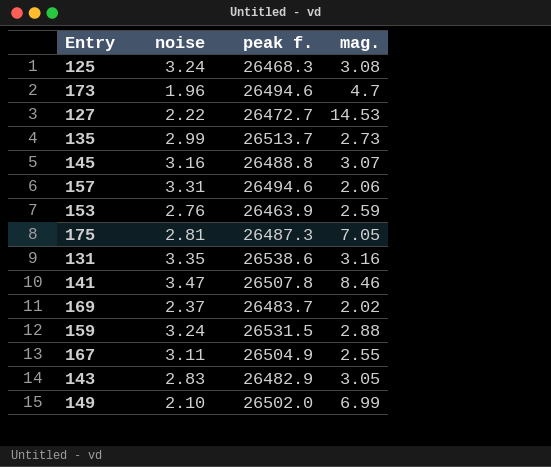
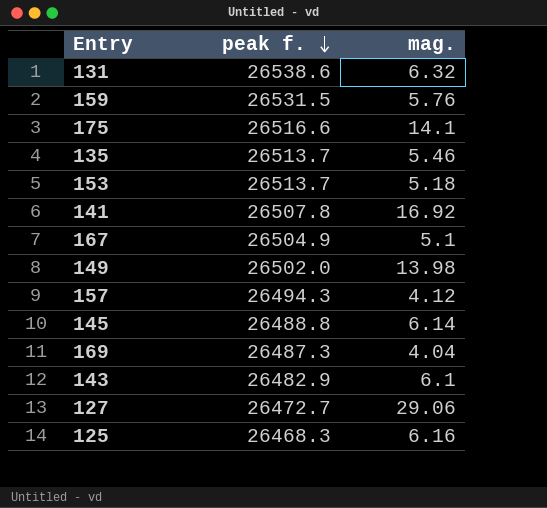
row order: none -> peak f. descending
column noise | position: 2 -> none
row 173: 1.96 | 26494.6 | 4.7 -> none
131 | mag.: 3.16 -> 6.32
159 | mag.: 2.88 -> 5.76
175 | peak f.: 26487.3 -> 26516.6
175 | mag.: 7.05 -> 14.1
135 | mag.: 2.73 -> 5.46
153 | peak f.: 26463.9 -> 26513.7
153 | mag.: 2.59 -> 5.18
141 | mag.: 8.46 -> 16.92
167 | mag.: 2.55 -> 5.1
149 | mag.: 6.99 -> 13.98
157 | peak f.: 26494.6 -> 26494.3
157 | mag.: 2.06 -> 4.12
145 | mag.: 3.07 -> 6.14
169 | peak f.: 26483.7 -> 26487.3
169 | mag.: 2.02 -> 4.04
143 | mag.: 3.05 -> 6.1
127 | mag.: 14.53 -> 29.06
125 | mag.: 3.08 -> 6.16

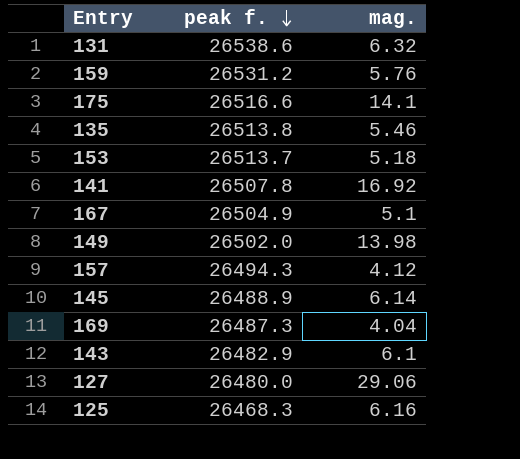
159 | peak f.: 26531.5 -> 26531.2
135 | peak f.: 26513.7 -> 26513.8
145 | peak f.: 26488.8 -> 26488.9
127 | peak f.: 26472.7 -> 26480.0

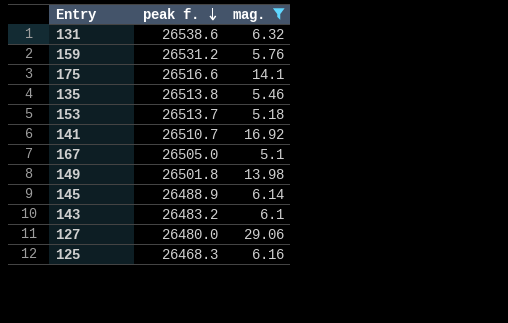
filter: none -> mag. >= 5.1
141 | peak f.: 26507.8 -> 26510.7
167 | peak f.: 26504.9 -> 26505.0
149 | peak f.: 26502.0 -> 26501.8
143 | peak f.: 26482.9 -> 26483.2

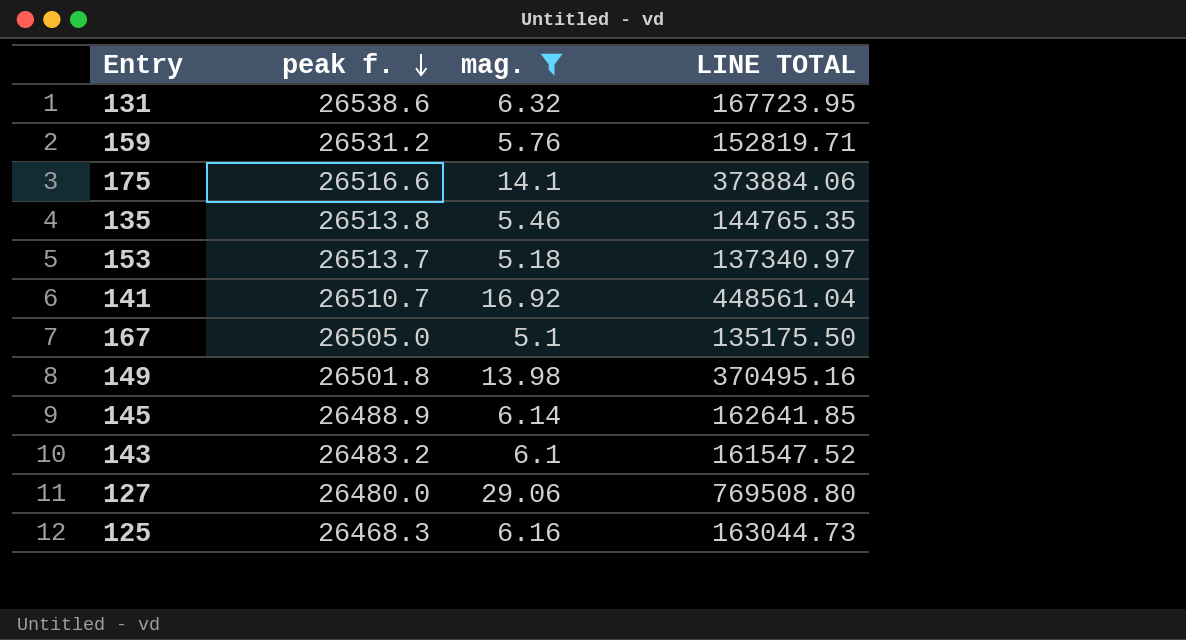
column LINE TOTAL | formula: none -> [peak f.] * [mag.]

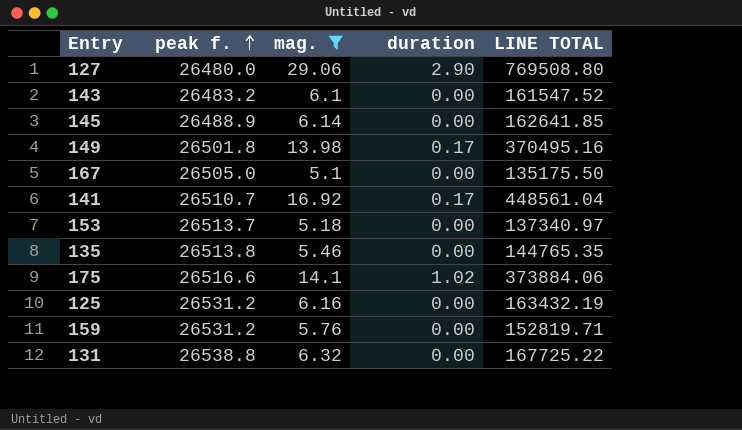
row order: peak f. descending -> peak f. ascending
column duration | position: none -> 4
125 | peak f.: 26468.3 -> 26531.2
125 | LINE TOTAL: 163044.73 -> 163432.19
131 | peak f.: 26538.6 -> 26538.8
131 | LINE TOTAL: 167723.95 -> 167725.22

